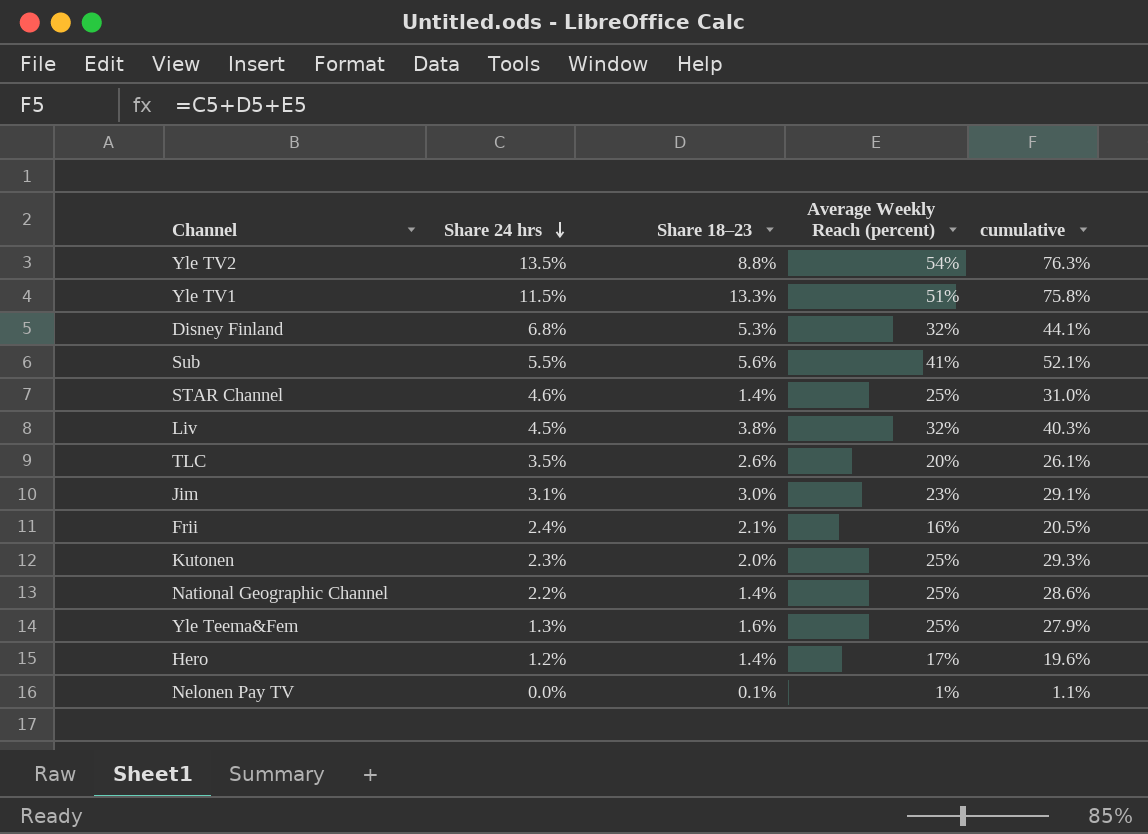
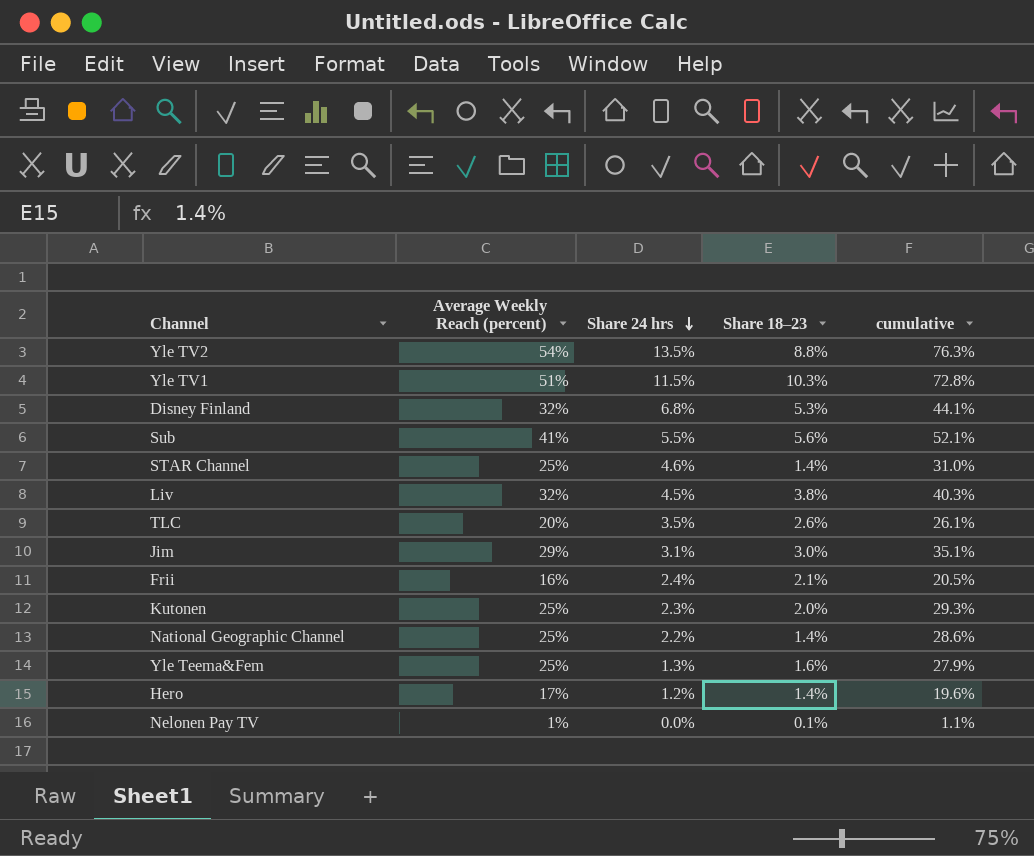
column Average Weekly Reach (percent) | position: 4 -> 2
Yle TV1 | Share 18–23: 13.3% -> 10.3%
Yle TV1 | cumulative: 75.8% -> 72.8%
Jim | Average Weekly Reach (percent): 23% -> 29%
Jim | cumulative: 29.1% -> 35.1%

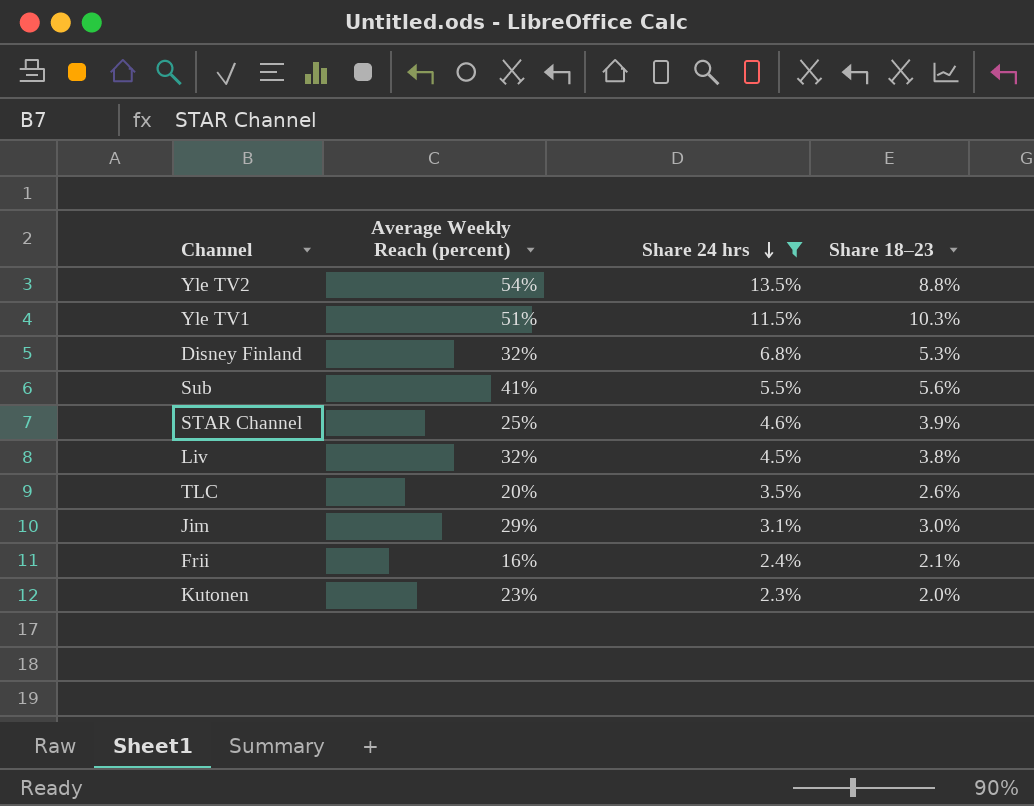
filter: none -> Share 24 hrs >= 2.3%
column cumulative | formula: [Average Weekly Reach (percent)] + [Share 24 hrs] + [Share 18–23] -> none
STAR Channel | Share 18–23: 1.4% -> 3.9%
Kutonen | Average Weekly Reach (percent): 25% -> 23%

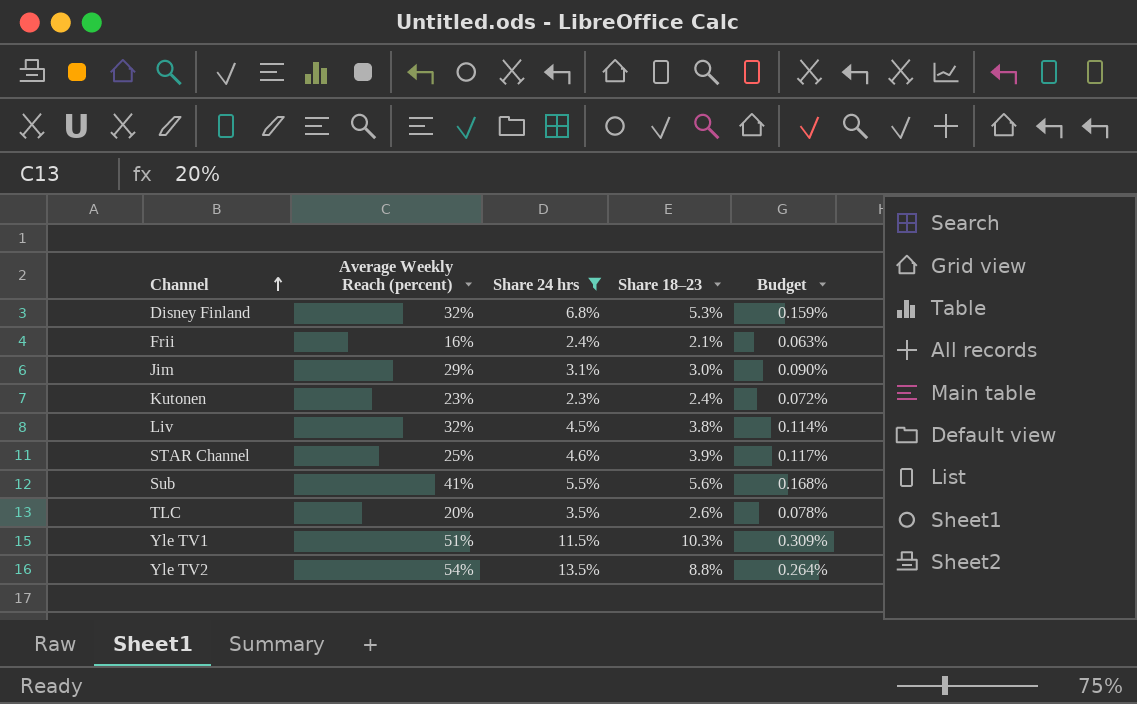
row order: Share 24 hrs descending -> Channel ascending
column Budget | formula: none -> [Share 18–23] * 0.03
Kutonen | Share 18–23: 2.0% -> 2.4%

